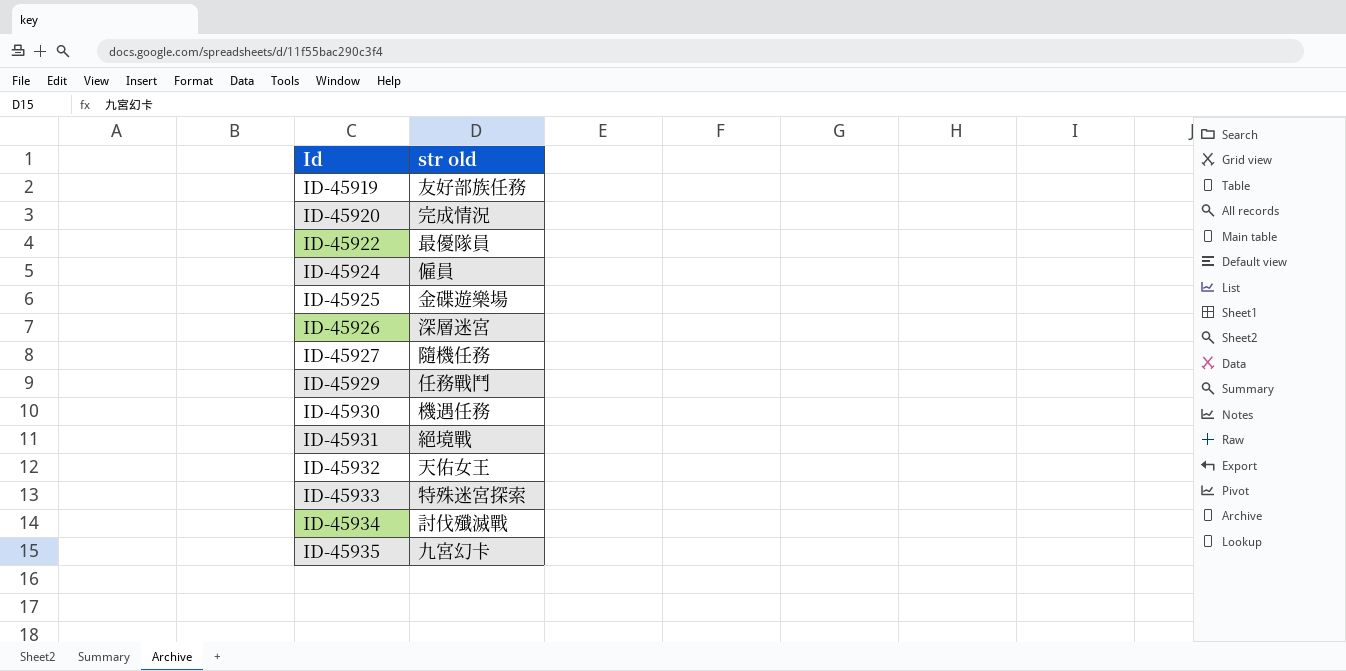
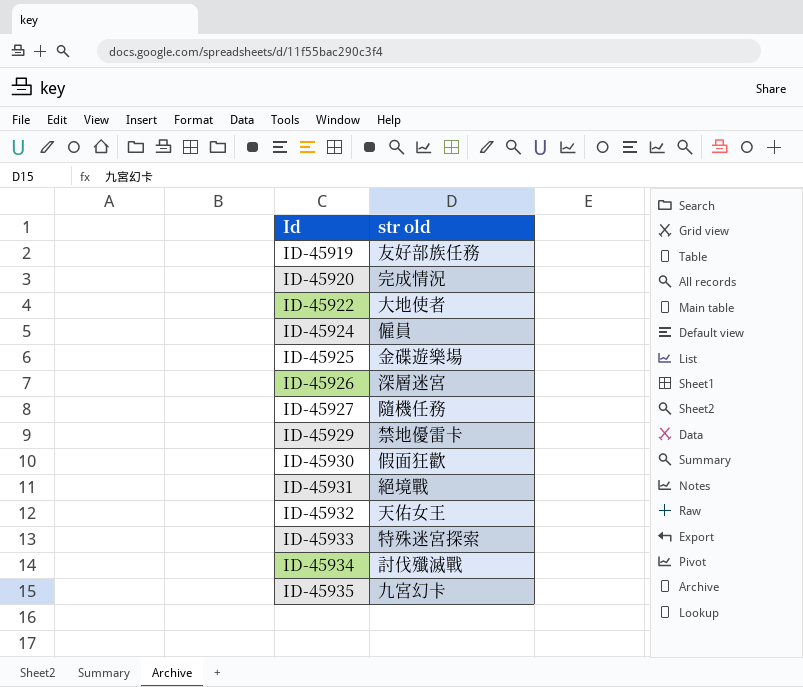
ID-45922 | str old: 最優隊員 -> 大地使者
ID-45929 | str old: 任務戰鬥 -> 禁地優雷卡
ID-45930 | str old: 機遇任務 -> 假面狂歡

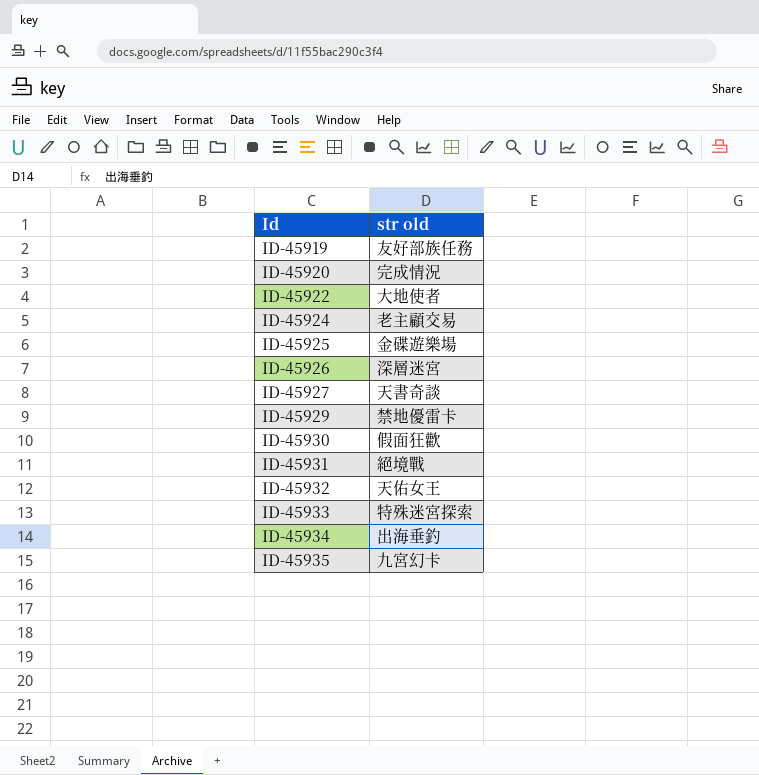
ID-45924 | str old: 僱員 -> 老主顧交易
ID-45927 | str old: 隨機任務 -> 天書奇談
ID-45934 | str old: 討伐殲滅戰 -> 出海垂釣

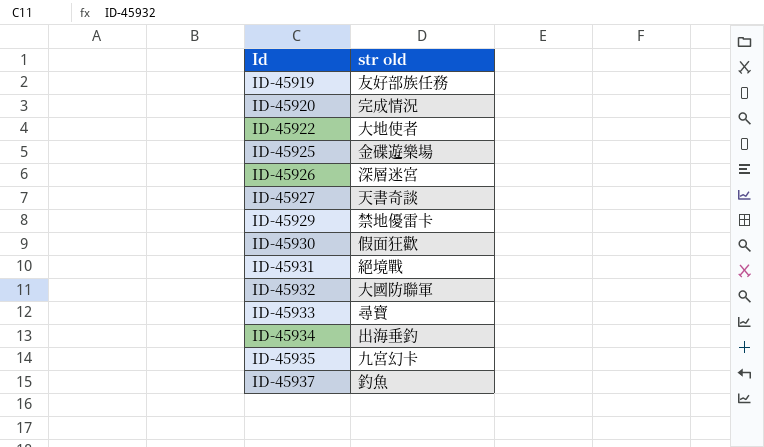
row ID-45924: 老主顧交易 -> none
ID-45932 | str old: 天佑女王 -> 大國防聯軍
ID-45933 | str old: 特殊迷宮探索 -> 尋寶
row ID-45937: none -> 釣魚

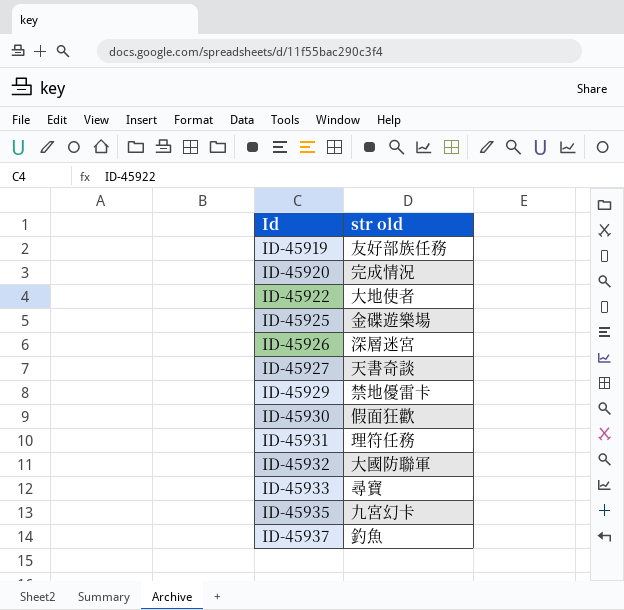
row ID-45934: 出海垂釣 -> none
ID-45931 | str old: 絕境戰 -> 理符任務

